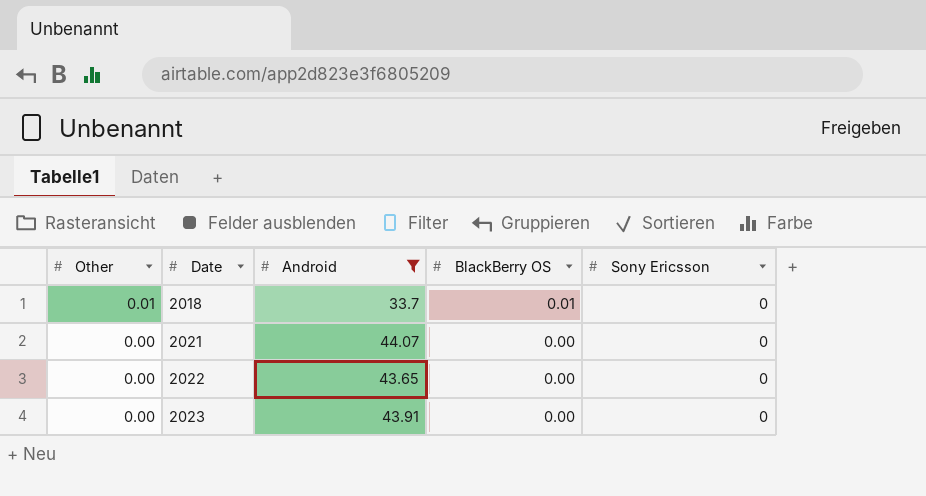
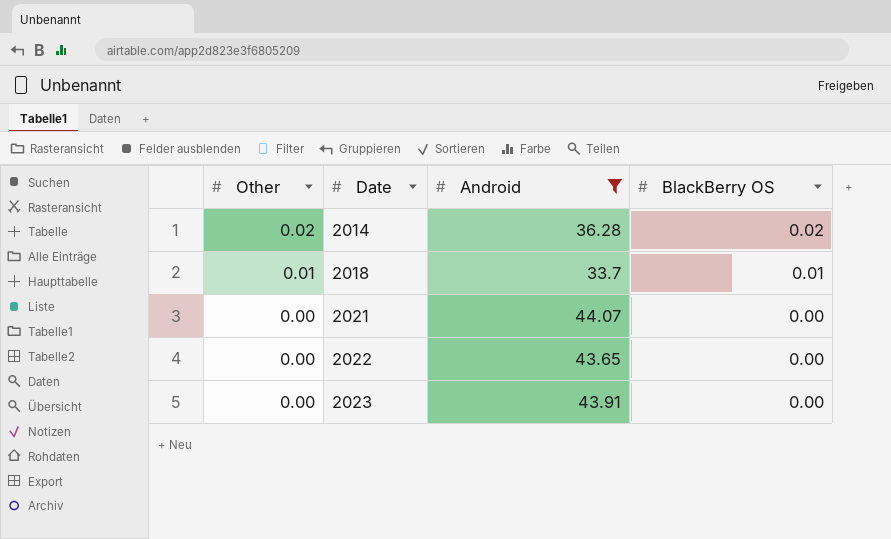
column Sony Ericsson | position: 5 -> none
row 2014: none -> 0.02 | 36.28 | 0.02

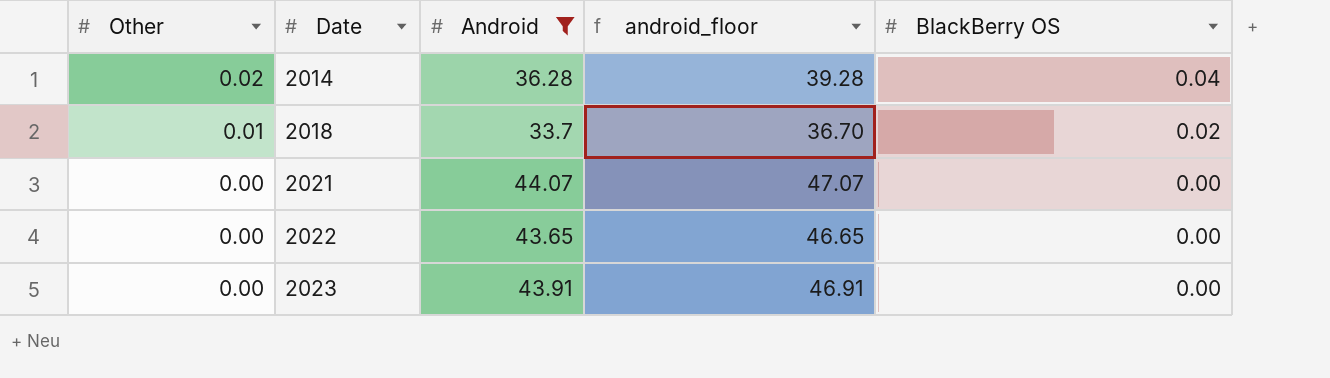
column android_floor | formula: none -> [Android] + 3
2014 | BlackBerry OS: 0.02 -> 0.04
2018 | BlackBerry OS: 0.01 -> 0.02

